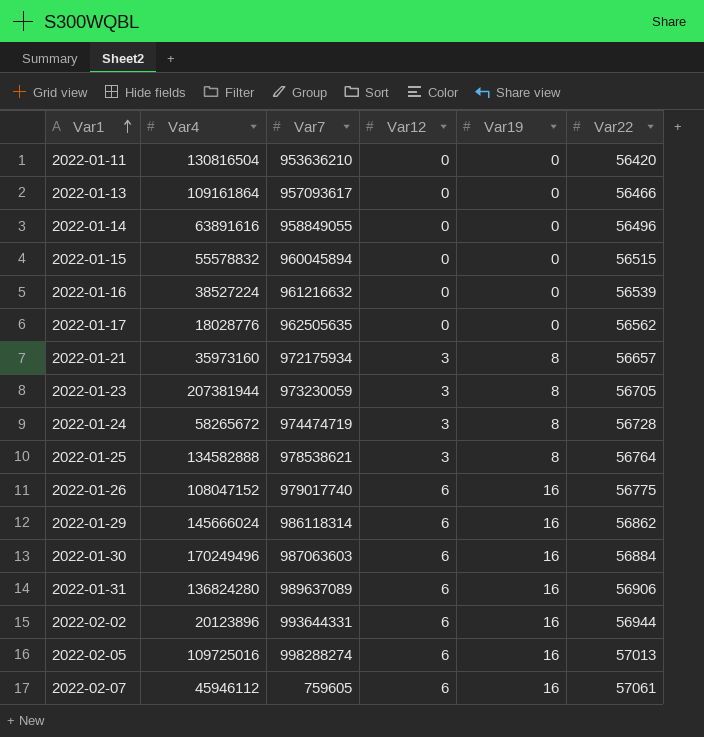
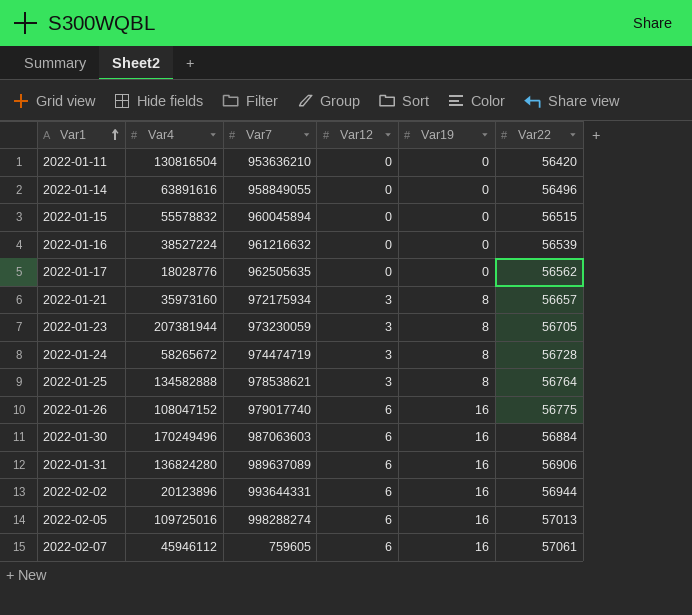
row 2022-01-13: 109161864 | 957093617 | 0 | 0 | 56466 -> none
row 2022-01-29: 145666024 | 986118314 | 6 | 16 | 56862 -> none

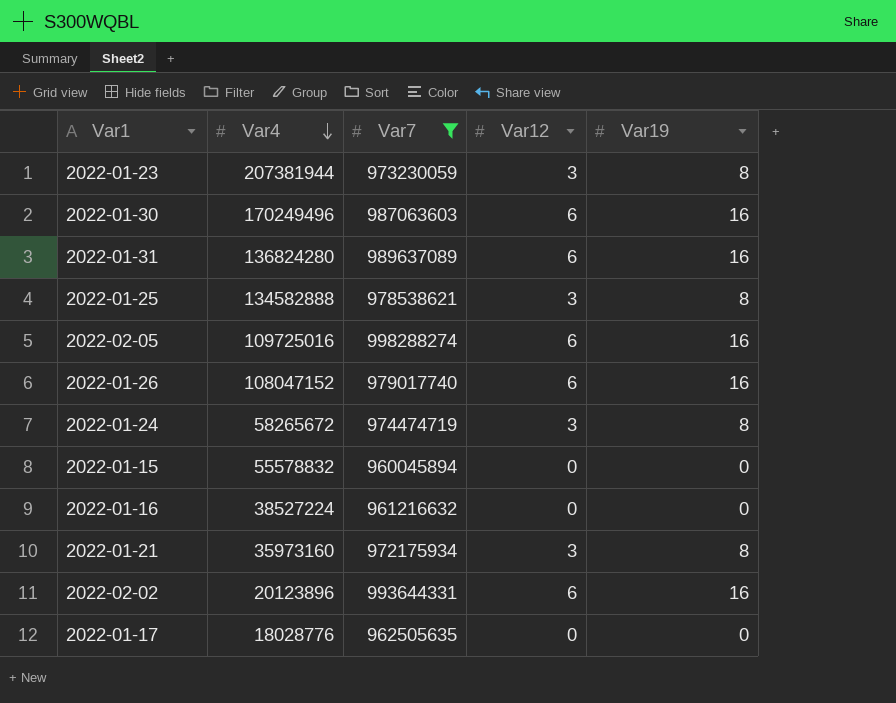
filter: none -> Var7 >= 960045894
row order: Var1 ascending -> Var4 descending
column Var22 | position: 6 -> none

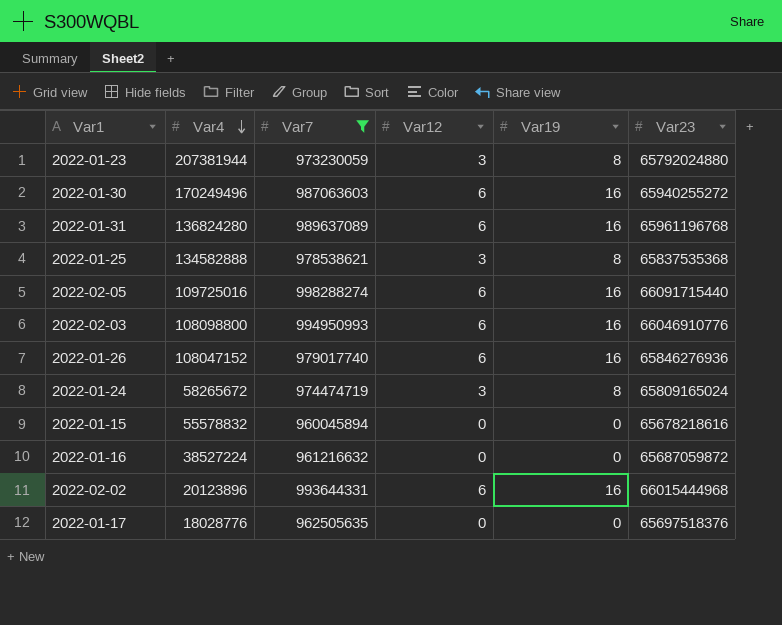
column Var23 | position: none -> 6
row 2022-01-21: 35973160 | 972175934 | 3 | 8 -> none
row 2022-02-03: none -> 108098800 | 994950993 | 6 | 16 | 66046910776

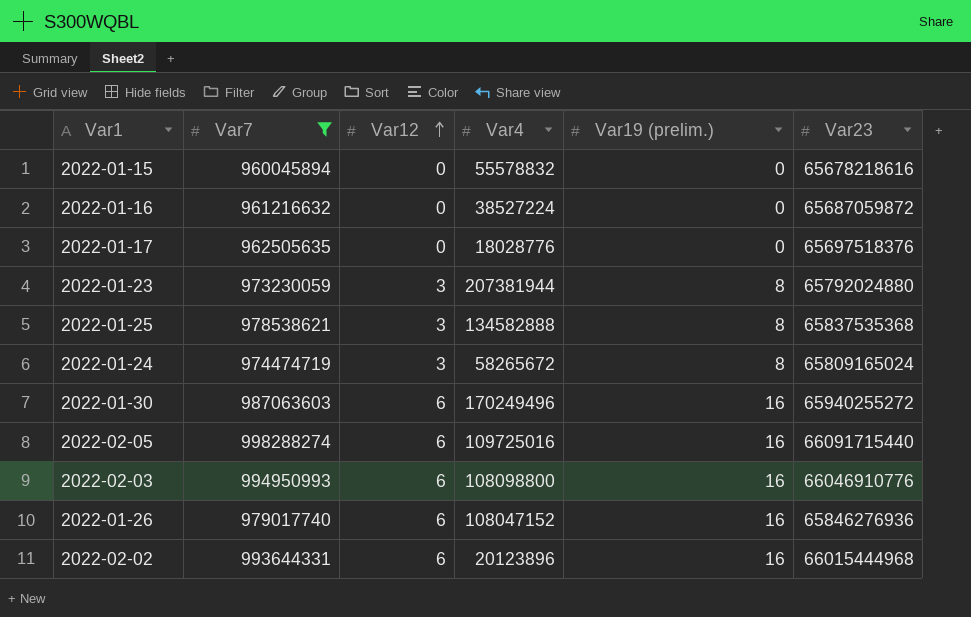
row order: Var4 descending -> Var12 ascending
column Var4 | position: 2 -> 4
column name: Var19 -> Var19 (prelim.)
row 2022-01-31: 136824280 | 989637089 | 6 | 16 | 65961196768 -> none

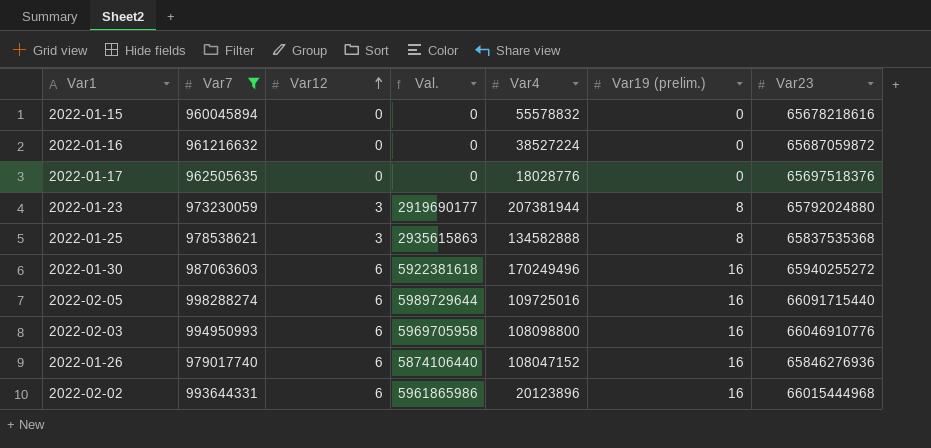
column Val. | formula: none -> [Var7] * [Var12]
row 2022-01-24: 974474719 | 3 | 58265672 | 8 | 65809165024 -> none

